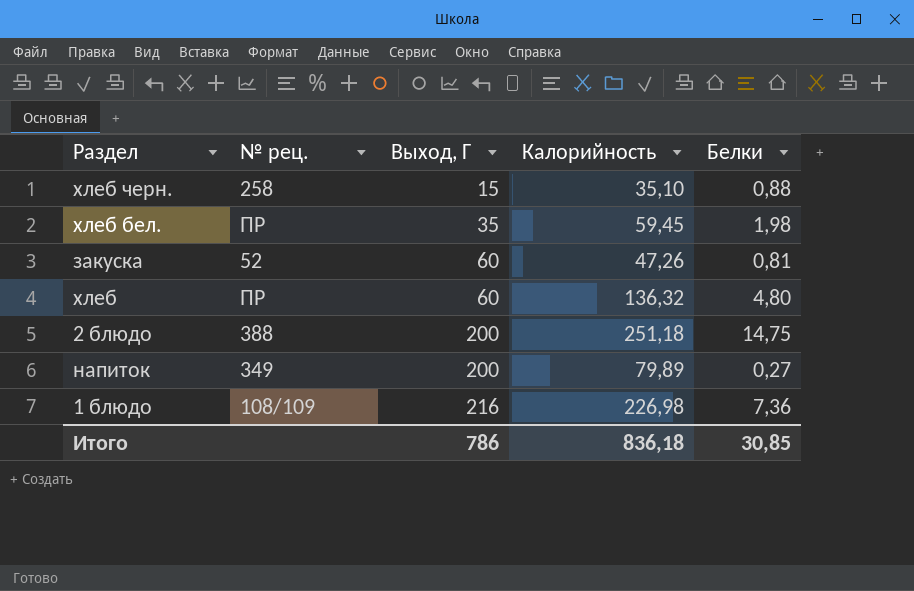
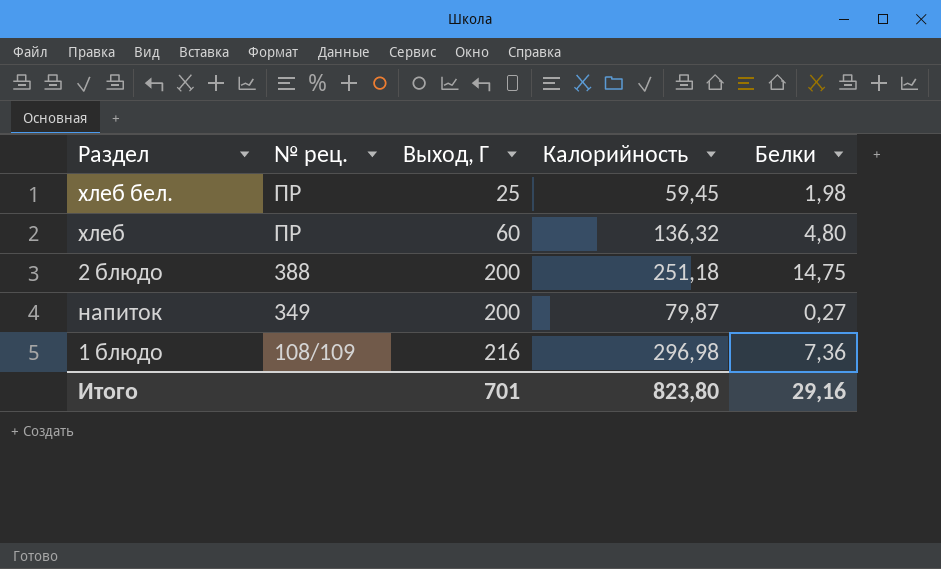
row хлеб черн.: 258 | 15 | 35,10 | 0,88 -> none
row закуска: 52 | 60 | 47,26 | 0,81 -> none
хлеб бел. | Выход, Г: 35 -> 25
напиток | Калорийность: 79,89 -> 79,87
1 блюдо | Калорийность: 226,98 -> 296,98
Итого | Выход, Г: 786 -> 701
Итого | Калорийность: 836,18 -> 823,80
Итого | Белки: 30,85 -> 29,16

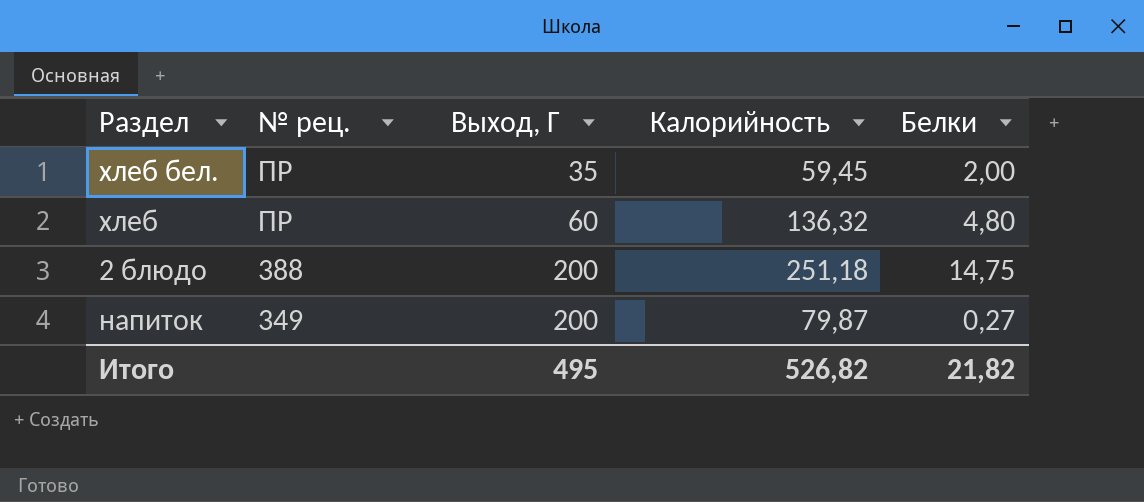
row 1 блюдо: 108/109 | 216 | 296,98 | 7,36 -> none
хлеб бел. | Выход, Г: 25 -> 35
хлеб бел. | Белки: 1,98 -> 2,00
Итого | Выход, Г: 701 -> 495
Итого | Калорийность: 823,80 -> 526,82
Итого | Белки: 29,16 -> 21,82

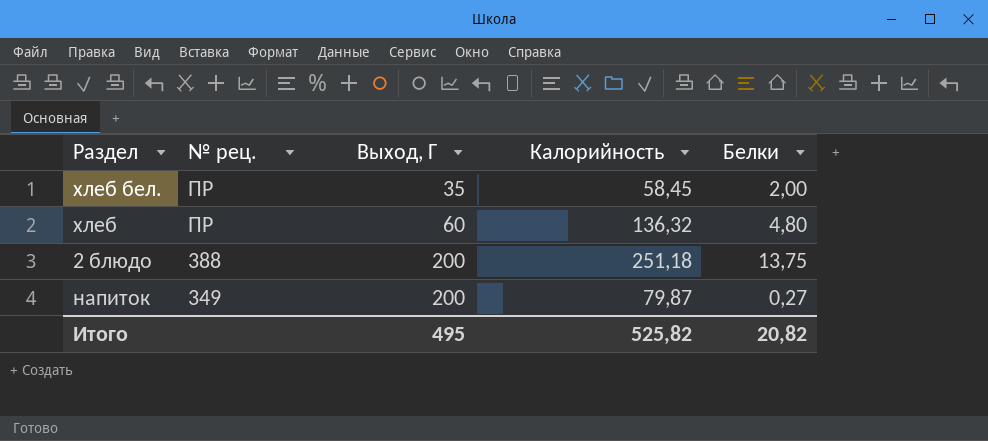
хлеб бел. | Калорийность: 59,45 -> 58,45
2 блюдо | Белки: 14,75 -> 13,75
Итого | Калорийность: 526,82 -> 525,82
Итого | Белки: 21,82 -> 20,82

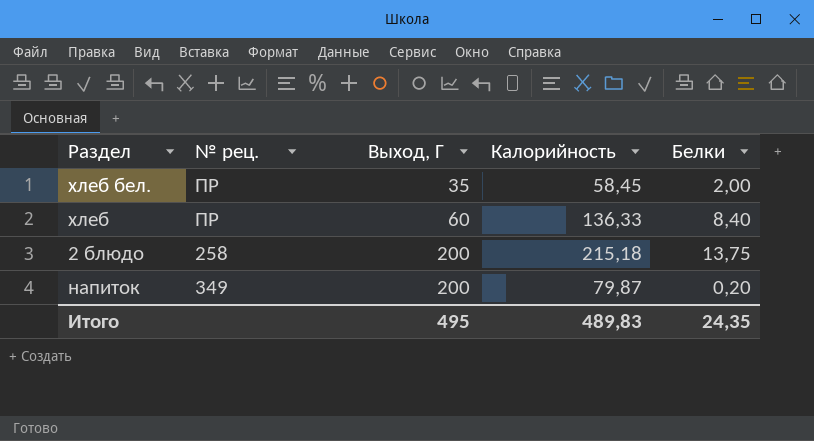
хлеб | Калорийность: 136,32 -> 136,33
хлеб | Белки: 4,80 -> 8,40
2 блюдо | № рец.: 388 -> 258
2 блюдо | Калорийность: 251,18 -> 215,18
напиток | Белки: 0,27 -> 0,20
Итого | Калорийность: 525,82 -> 489,83
Итого | Белки: 20,82 -> 24,35

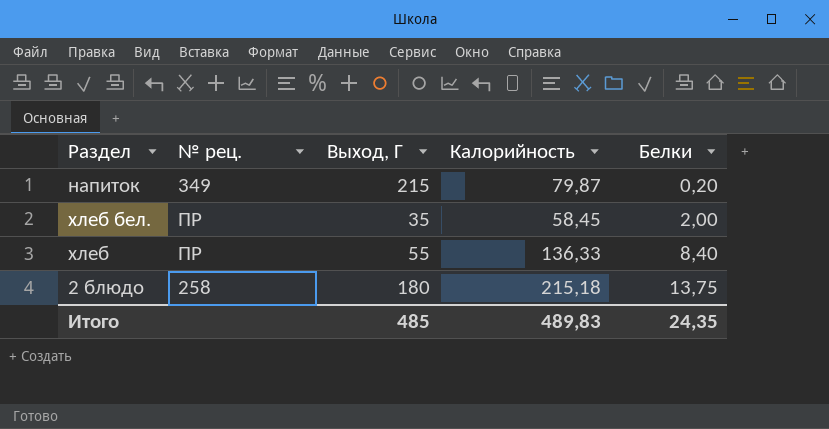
row order: Выход, Г ascending -> Белки ascending
напиток | Выход, Г: 200 -> 215
хлеб | Выход, Г: 60 -> 55
2 блюдо | Выход, Г: 200 -> 180
Итого | Выход, Г: 495 -> 485

